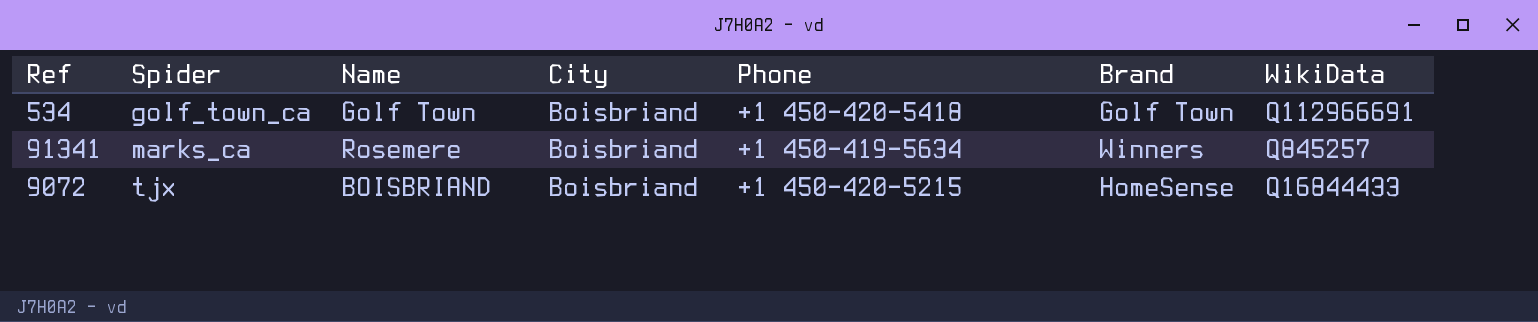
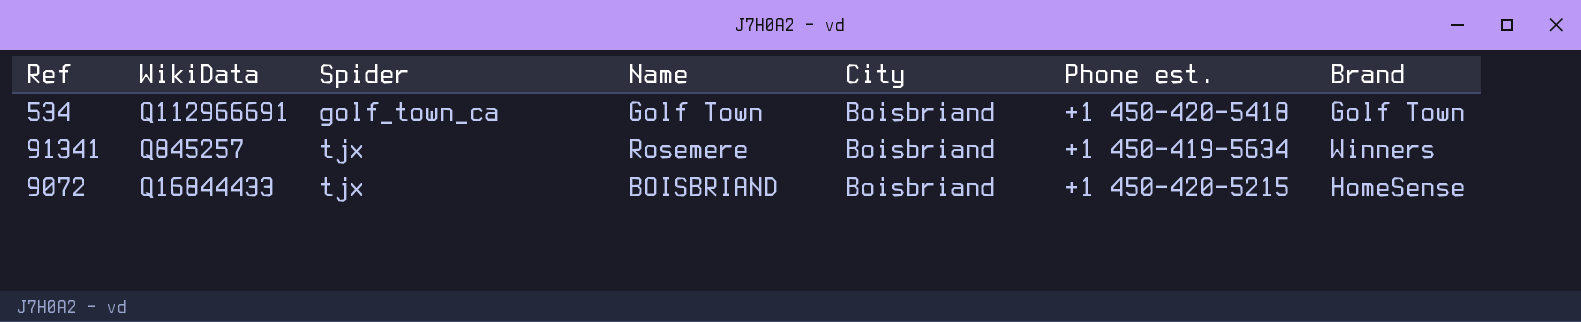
column WikiData | position: 7 -> 2
column name: Phone -> Phone est.
91341 | Spider: marks_ca -> tjx

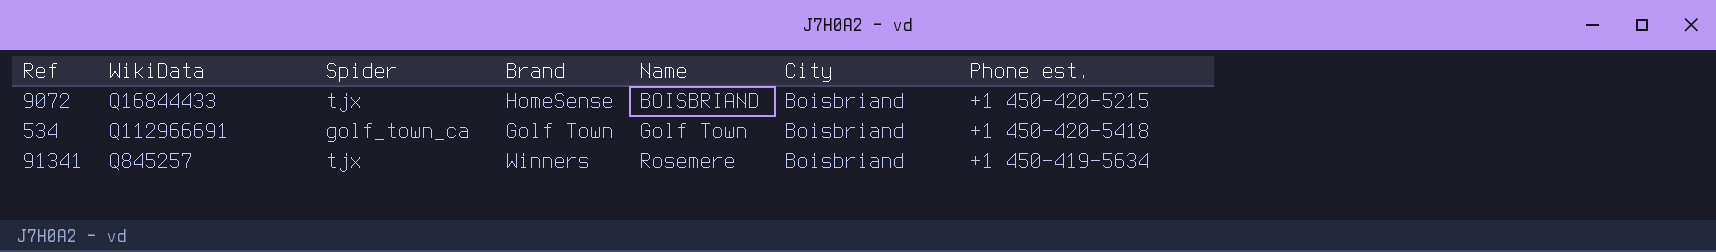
row order: Spider ascending -> Name ascending
column Brand | position: 7 -> 4

